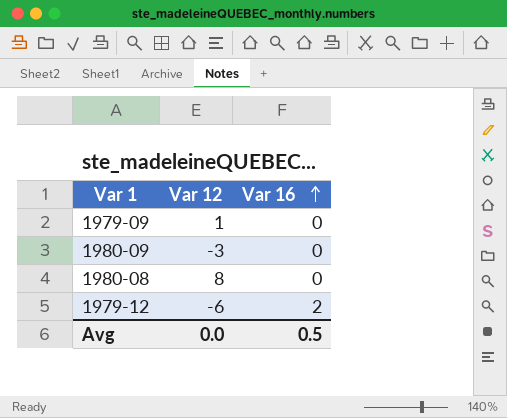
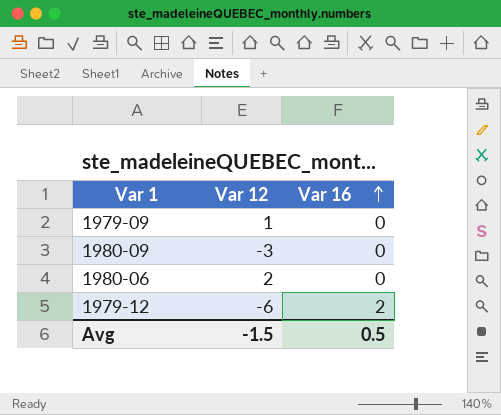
row 1980-08: 8 | 0 -> none
row 1980-06: none -> 2 | 0
Avg | Var 12: 0.0 -> -1.5

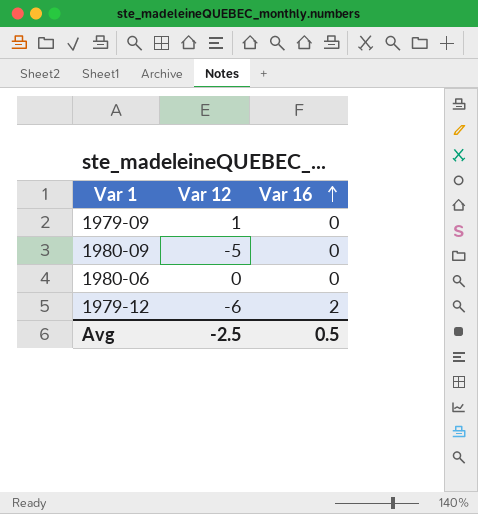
1980-09 | Var 12: -3 -> -5
1980-06 | Var 12: 2 -> 0
Avg | Var 12: -1.5 -> -2.5

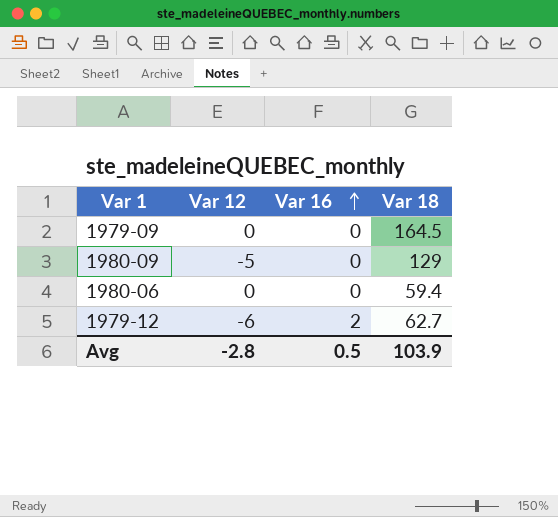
column Var 18 | position: none -> 4
1979-09 | Var 12: 1 -> 0
Avg | Var 12: -2.5 -> -2.8

